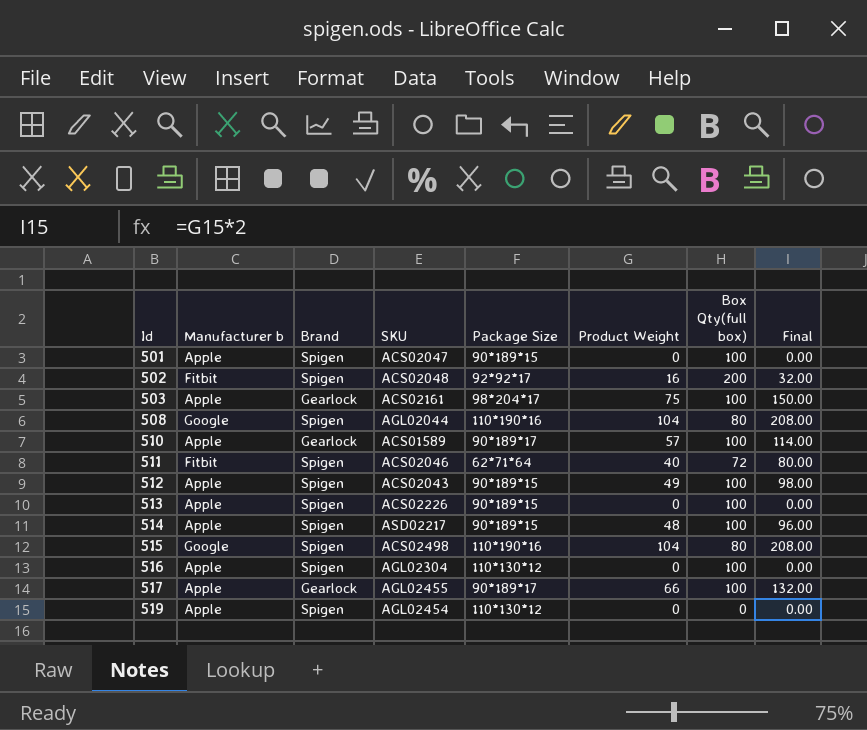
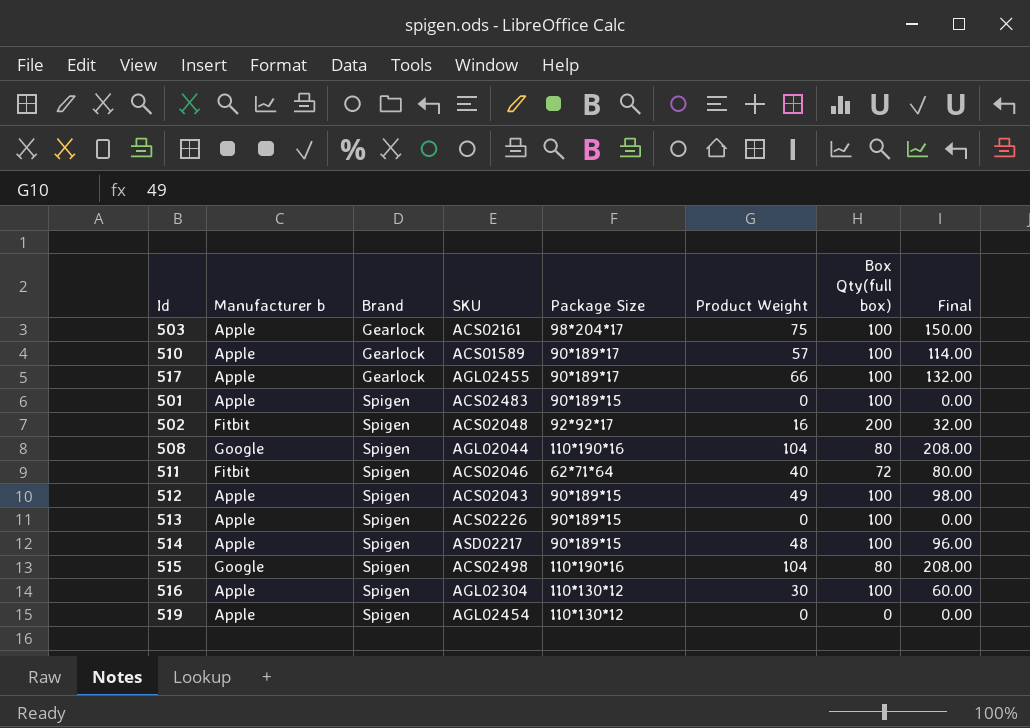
row order: Id ascending -> Brand ascending
501 | SKU: ACS02047 -> ACS02483
516 | Product Weight: 0 -> 30
516 | Final: 0.00 -> 60.00

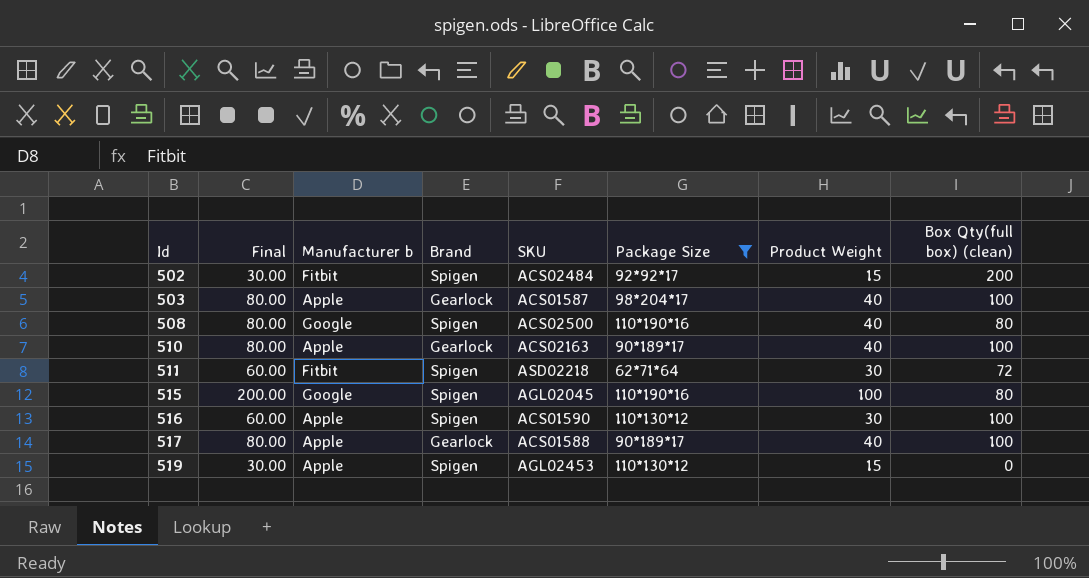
filter: none -> Package Size != 90*189*15
row order: Brand ascending -> Id ascending
column Final | position: 8 -> 2
column name: Box Qty(full box) -> Box Qty(full box) (clean)
502 | Final: 32.00 -> 30.00
502 | SKU: ACS02048 -> ACS02484
502 | Product Weight: 16 -> 15
503 | Final: 150.00 -> 80.00
503 | SKU: ACS02161 -> ACS01587
503 | Product Weight: 75 -> 40
508 | Final: 208.00 -> 80.00
508 | SKU: AGL02044 -> ACS02500
508 | Product Weight: 104 -> 40
510 | Final: 114.00 -> 80.00
510 | SKU: ACS01589 -> ACS02163
510 | Product Weight: 57 -> 40
511 | Final: 80.00 -> 60.00
511 | SKU: ACS02046 -> ASD02218
511 | Product Weight: 40 -> 30
515 | Final: 208.00 -> 200.00
515 | SKU: ACS02498 -> AGL02045
515 | Product Weight: 104 -> 100
516 | SKU: AGL02304 -> ACS01590
517 | Final: 132.00 -> 80.00
517 | SKU: AGL02455 -> ACS01588
517 | Product Weight: 66 -> 40
519 | Final: 0.00 -> 30.00
519 | SKU: AGL02454 -> AGL02453
519 | Product Weight: 0 -> 15

